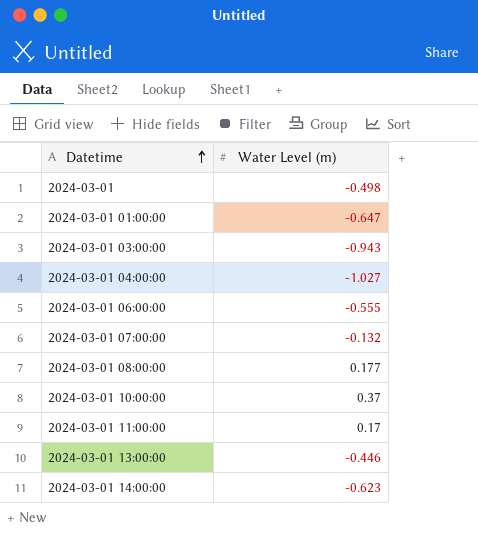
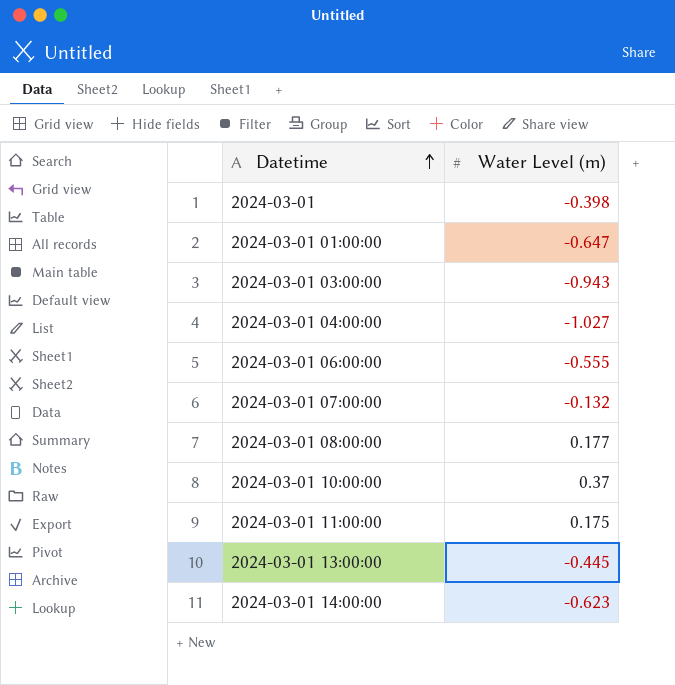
2024-03-01 | Water Level (m): -0.498 -> -0.398
2024-03-01 11:00:00 | Water Level (m): 0.17 -> 0.175
2024-03-01 13:00:00 | Water Level (m): -0.446 -> -0.445

